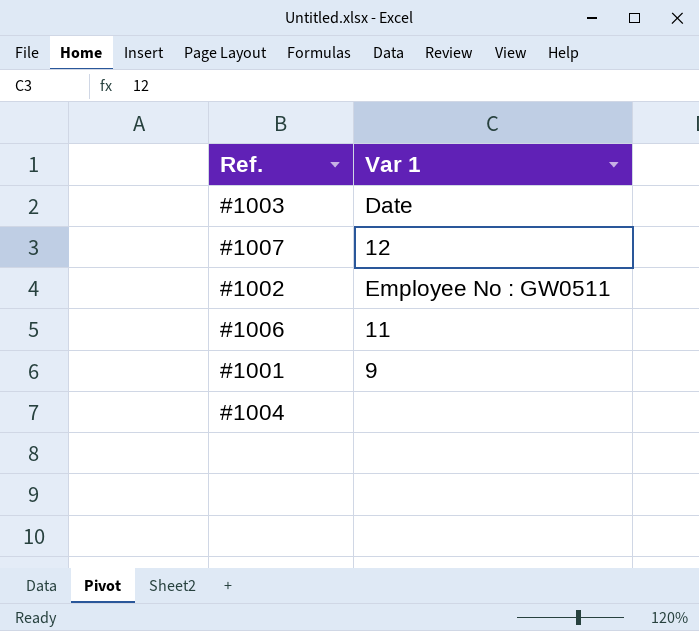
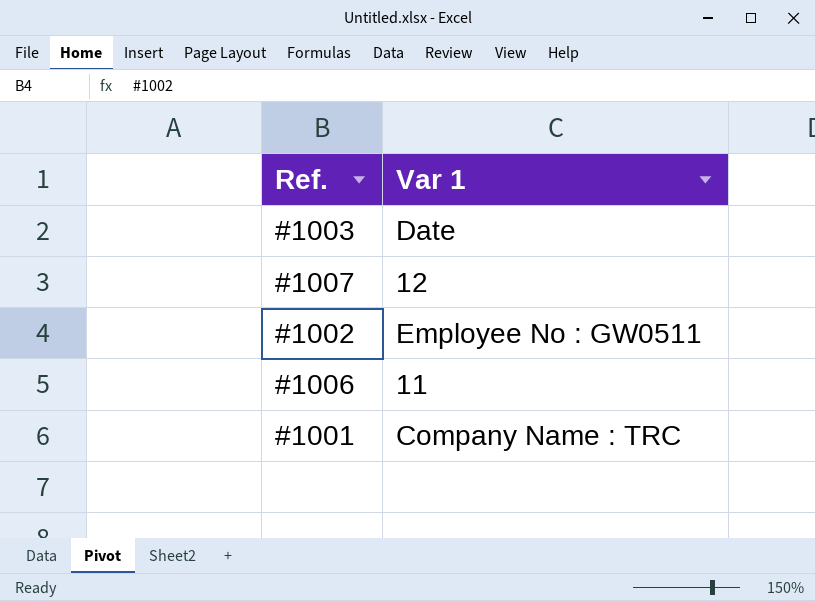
row #1004: none -> none
#1001 | Var 1: 9 -> Company Name : TRC

